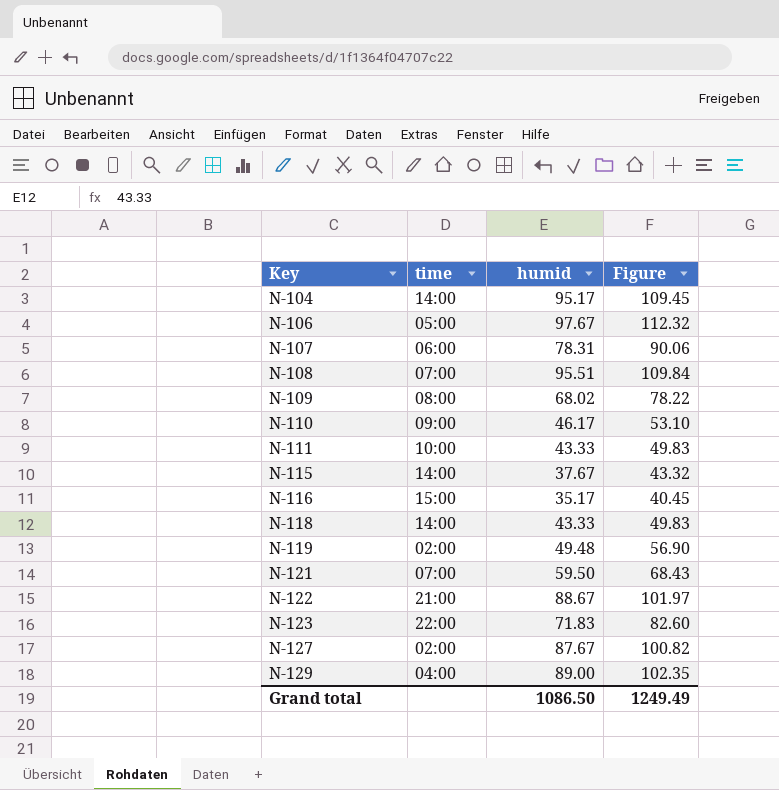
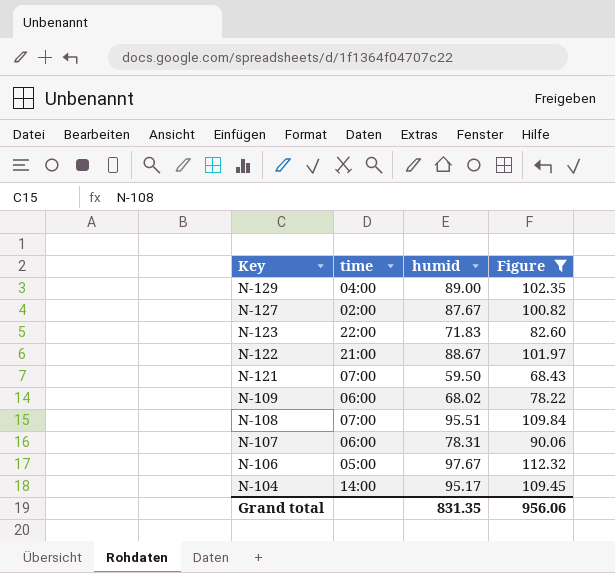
filter: none -> Figure >= 68.43
row order: Key ascending -> Key descending
N-109 | time: 08:00 -> 06:00
Grand total | humid: 1086.50 -> 831.35
Grand total | Figure: 1249.49 -> 956.06

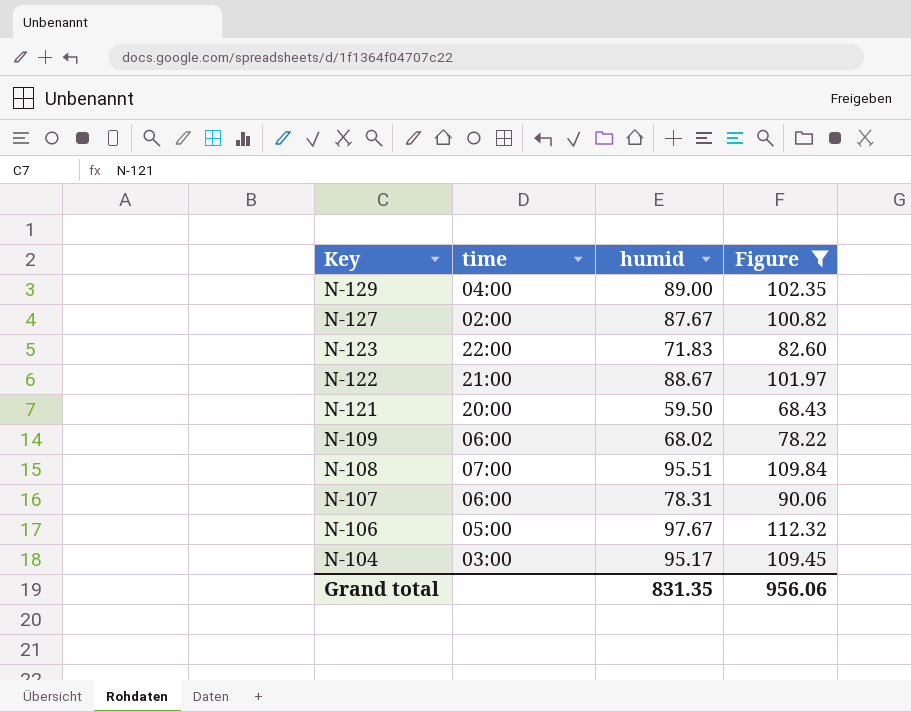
N-121 | time: 07:00 -> 20:00
N-104 | time: 14:00 -> 03:00

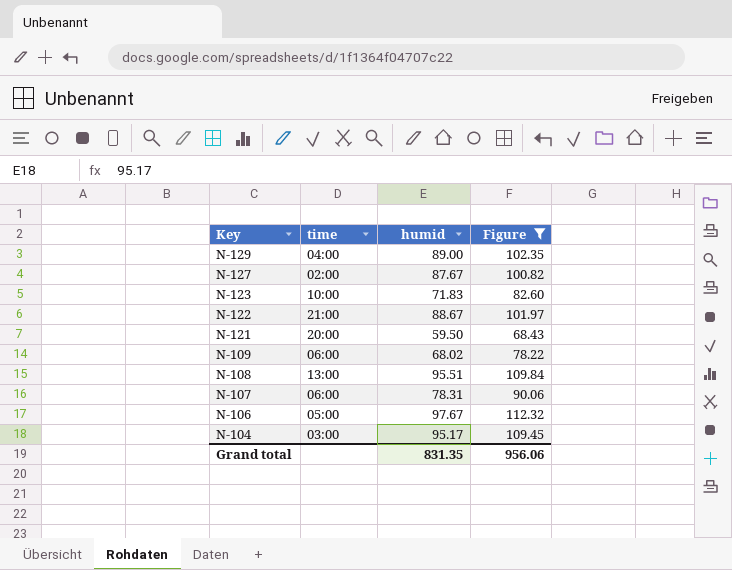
N-123 | time: 22:00 -> 10:00
N-108 | time: 07:00 -> 13:00

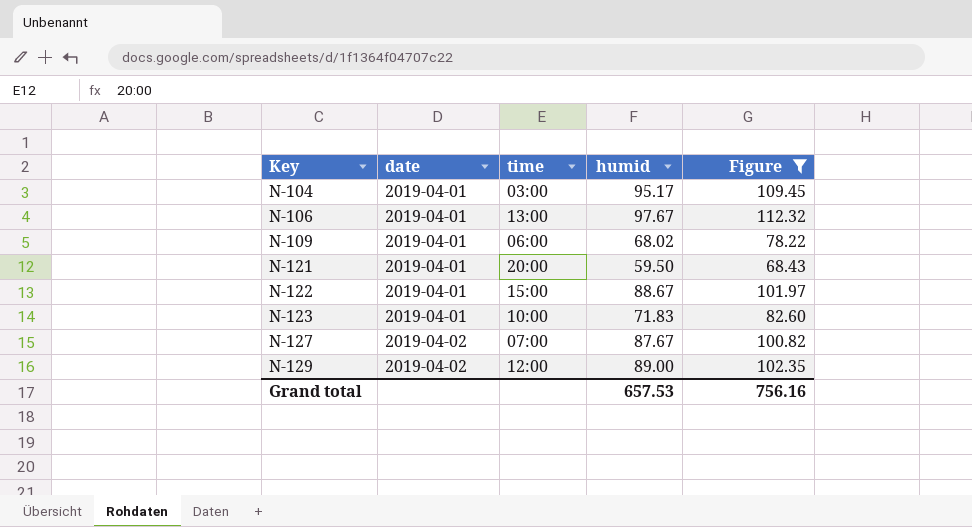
row order: Key descending -> Key ascending
column date | position: none -> 2
row N-108: 13:00 | 95.51 | 109.84 -> none
row N-107: 06:00 | 78.31 | 90.06 -> none
N-106 | time: 05:00 -> 13:00
N-122 | time: 21:00 -> 15:00
N-127 | time: 02:00 -> 07:00
N-129 | time: 04:00 -> 12:00
Grand total | humid: 831.35 -> 657.53
Grand total | Figure: 956.06 -> 756.16

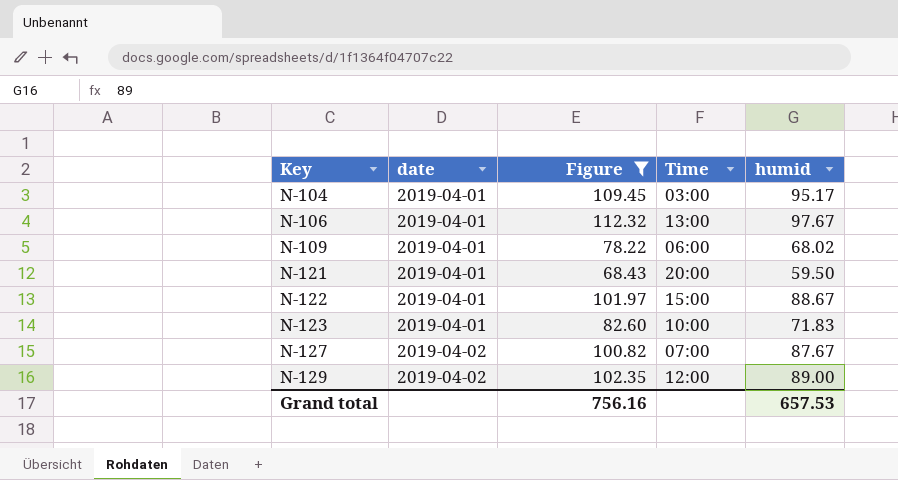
column Figure | position: 5 -> 3
column name: time -> Time

